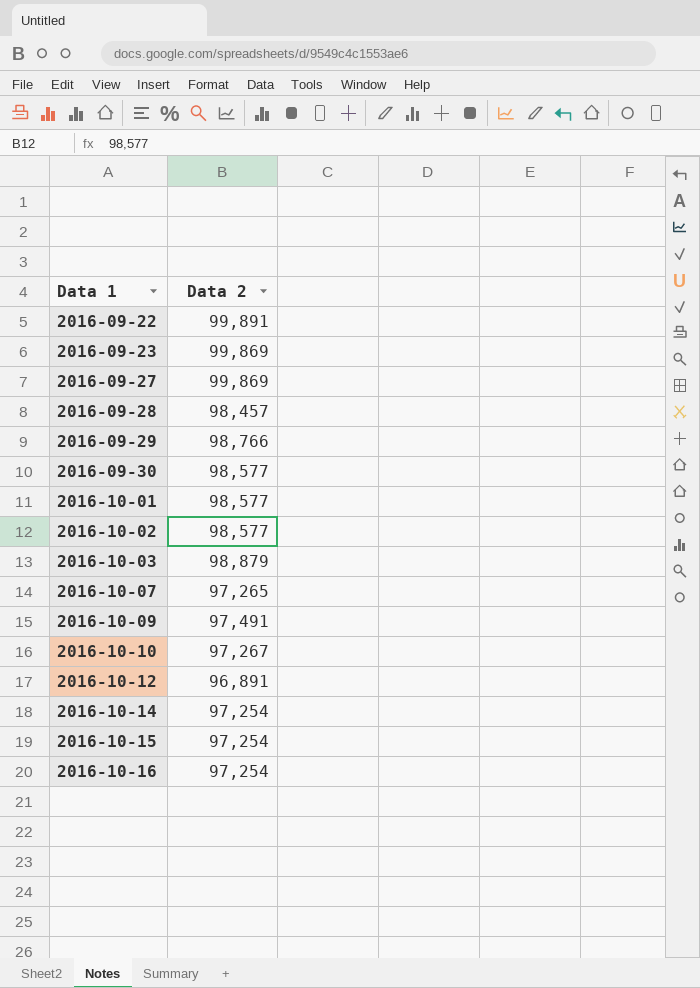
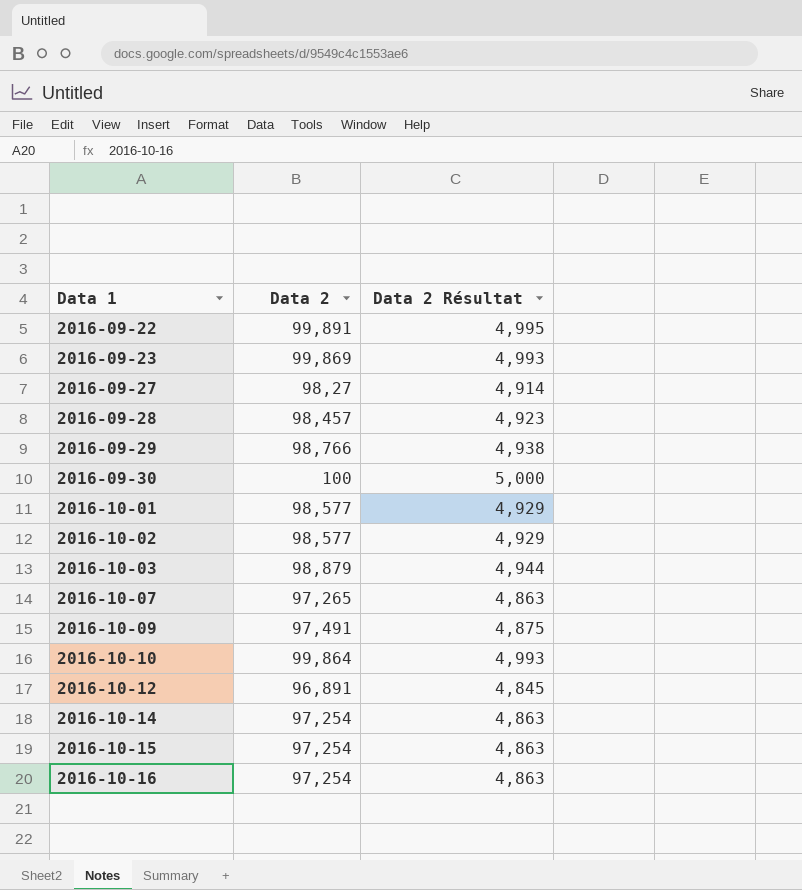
column Data 2 Résultat | formula: none -> [Data 2] * 0,05
2016-09-27 | Data 2: 99,869 -> 98,27
2016-09-30 | Data 2: 98,577 -> 100
2016-10-10 | Data 2: 97,267 -> 99,864

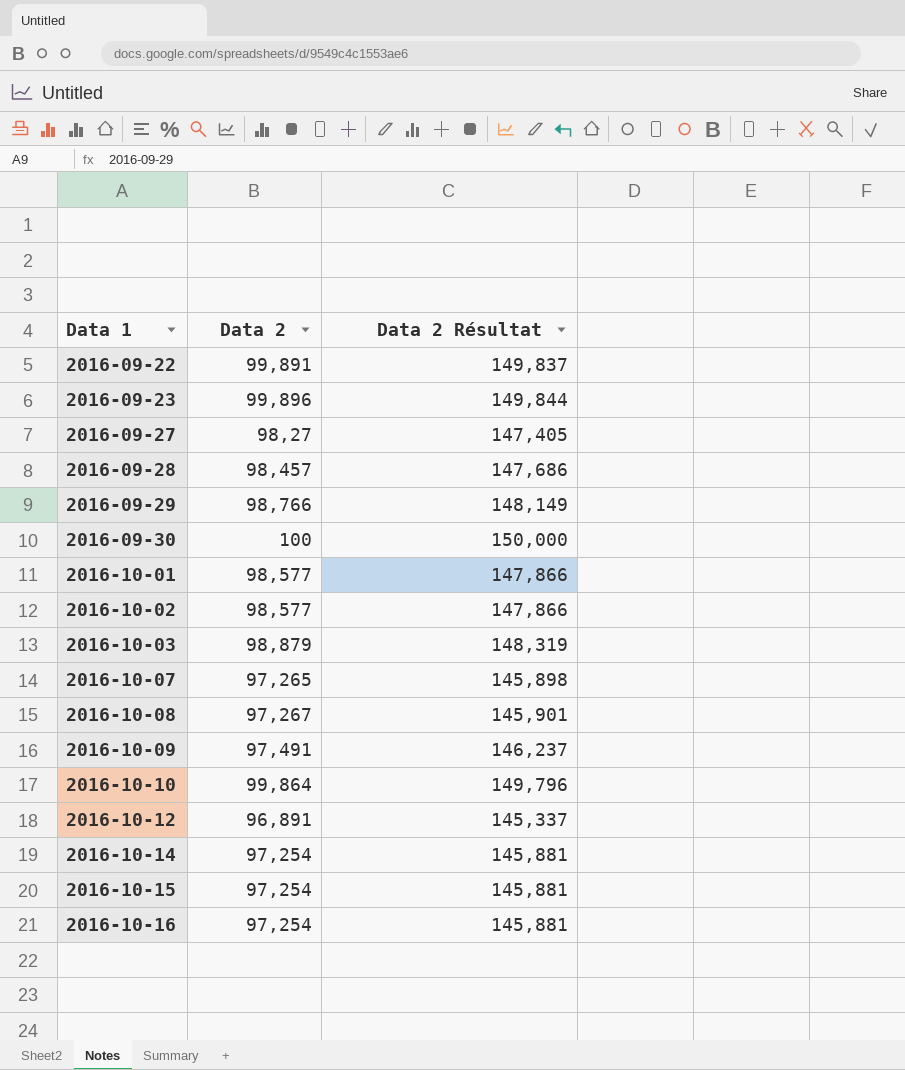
column Data 2 Résultat | formula: [Data 2] * 0,05 -> [Data 2] * 1,5
2016-09-23 | Data 2: 99,869 -> 99,896
row 2016-10-08: none -> 97,267 | 145,901

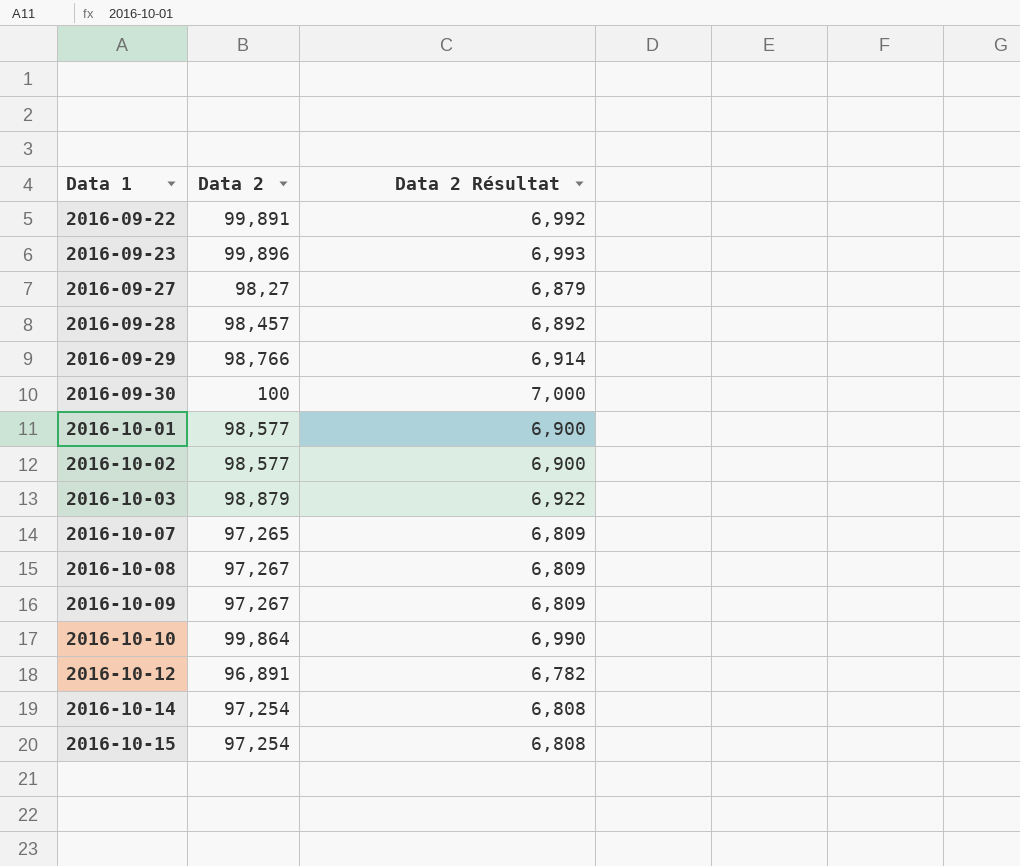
column Data 2 Résultat | formula: [Data 2] * 1,5 -> [Data 2] * 0,07
row 2016-10-16: 97,254 | 145,881 -> none
2016-10-09 | Data 2: 97,491 -> 97,267

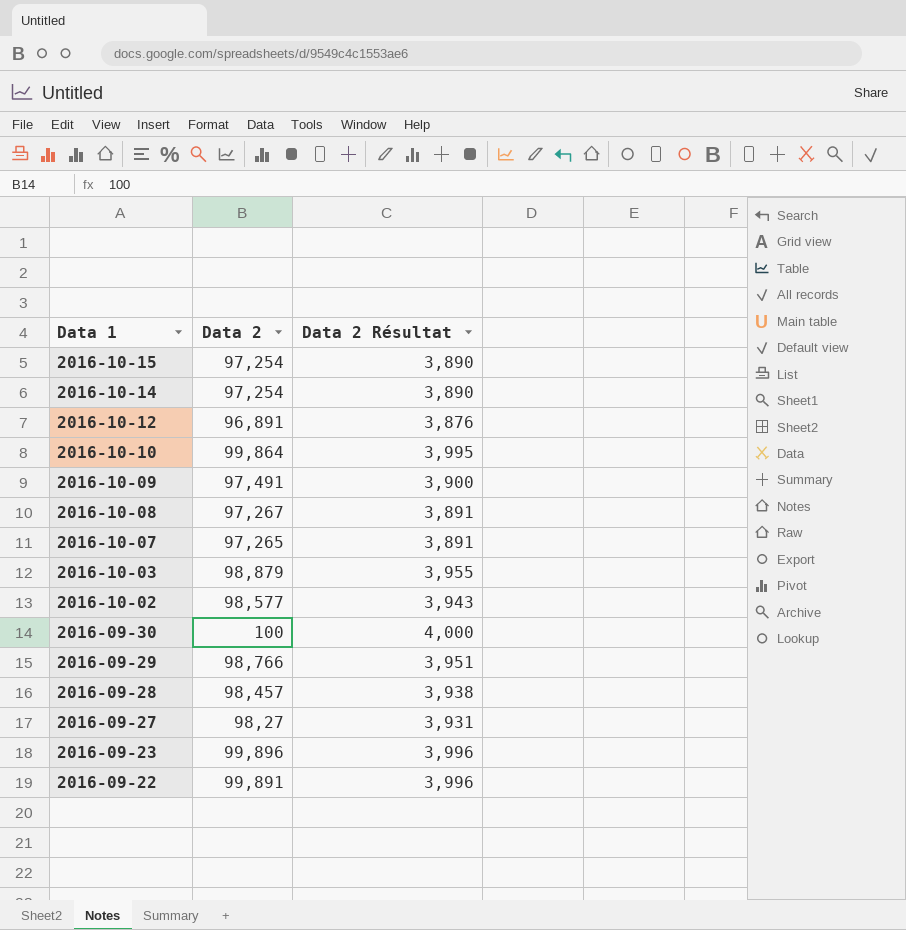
row order: Data 1 ascending -> Data 1 descending
column Data 2 Résultat | formula: [Data 2] * 0,07 -> [Data 2] * 0,04
row 2016-10-01: 98,577 | 6,900 -> none
2016-10-09 | Data 2: 97,267 -> 97,491

